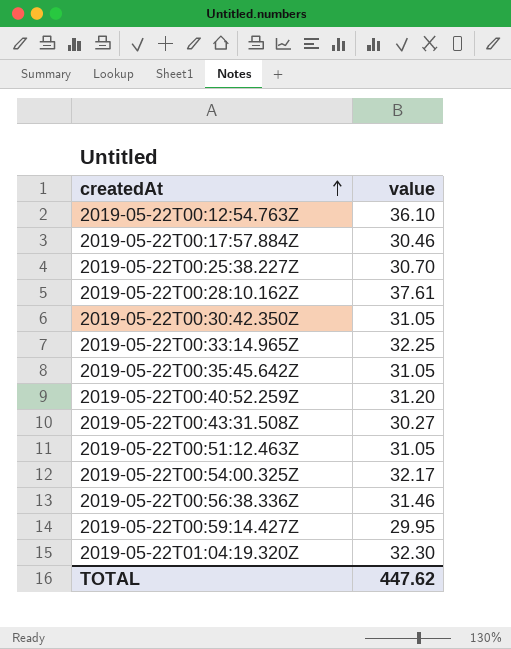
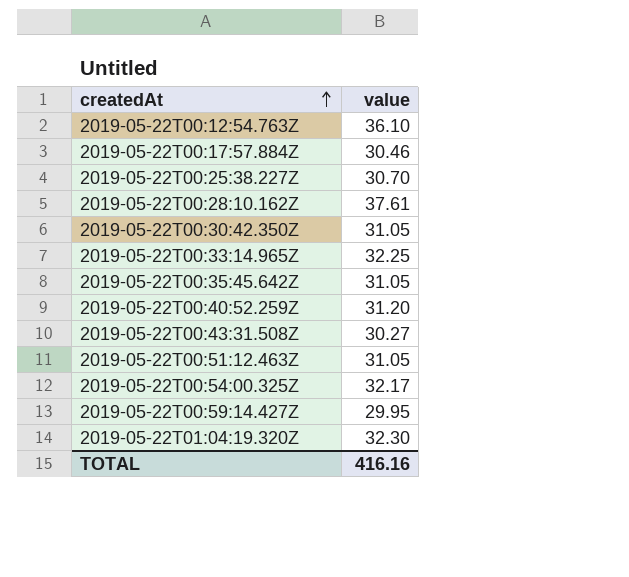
row 2019-05-22T00:56:38.336Z: 31.46 -> none
TOTAL | value: 447.62 -> 416.16

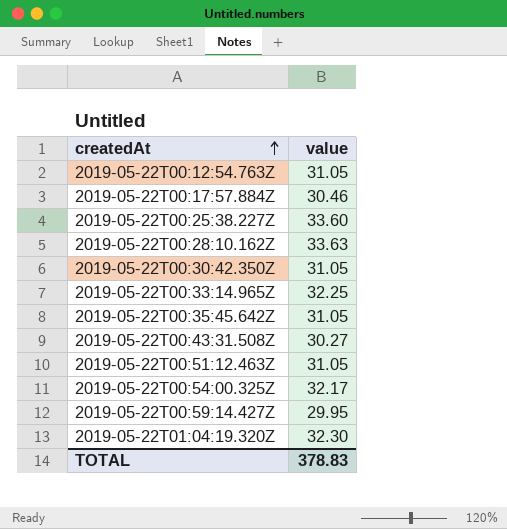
row 2019-05-22T00:40:52.259Z: 31.20 -> none
2019-05-22T00:12:54.763Z | value: 36.10 -> 31.05
2019-05-22T00:25:38.227Z | value: 30.70 -> 33.60
2019-05-22T00:28:10.162Z | value: 37.61 -> 33.63
TOTAL | value: 416.16 -> 378.83

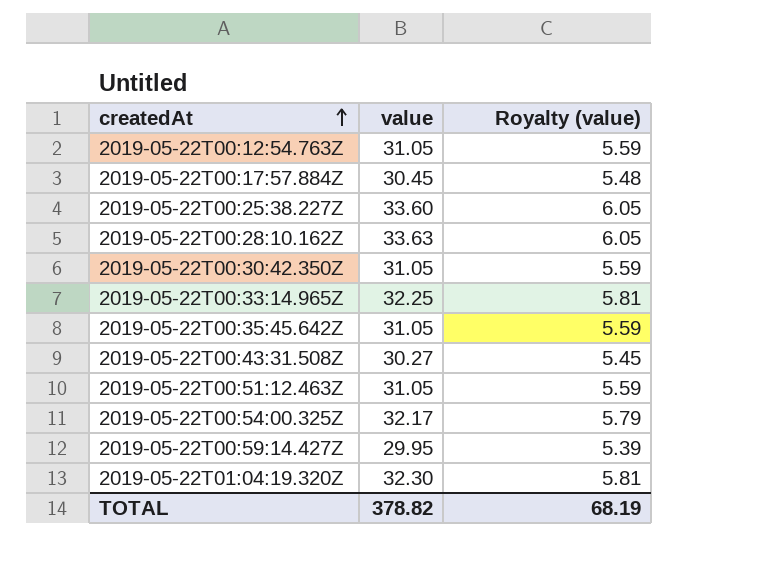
column Royalty (value) | formula: none -> [value] * 0.18
2019-05-22T00:17:57.884Z | value: 30.46 -> 30.45
TOTAL | value: 378.83 -> 378.82

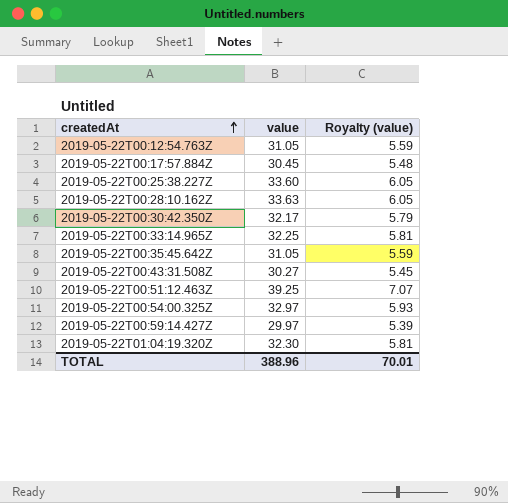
2019-05-22T00:30:42.350Z | value: 31.05 -> 32.17
2019-05-22T00:30:42.350Z | Royalty (value): 5.59 -> 5.79
2019-05-22T00:51:12.463Z | value: 31.05 -> 39.25
2019-05-22T00:51:12.463Z | Royalty (value): 5.59 -> 7.07
2019-05-22T00:54:00.325Z | value: 32.17 -> 32.97
2019-05-22T00:54:00.325Z | Royalty (value): 5.79 -> 5.93
2019-05-22T00:59:14.427Z | value: 29.95 -> 29.97
TOTAL | value: 378.82 -> 388.96
TOTAL | Royalty (value): 68.19 -> 70.01

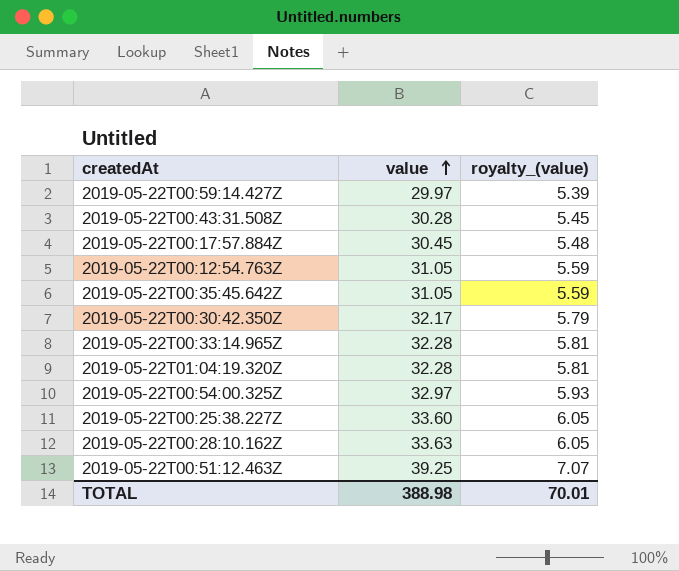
row order: createdAt ascending -> value ascending
column name: Royalty (value) -> royalty_(value)
2019-05-22T00:43:31.508Z | value: 30.27 -> 30.28
2019-05-22T00:33:14.965Z | value: 32.25 -> 32.28
2019-05-22T01:04:19.320Z | value: 32.30 -> 32.28
TOTAL | value: 388.96 -> 388.98

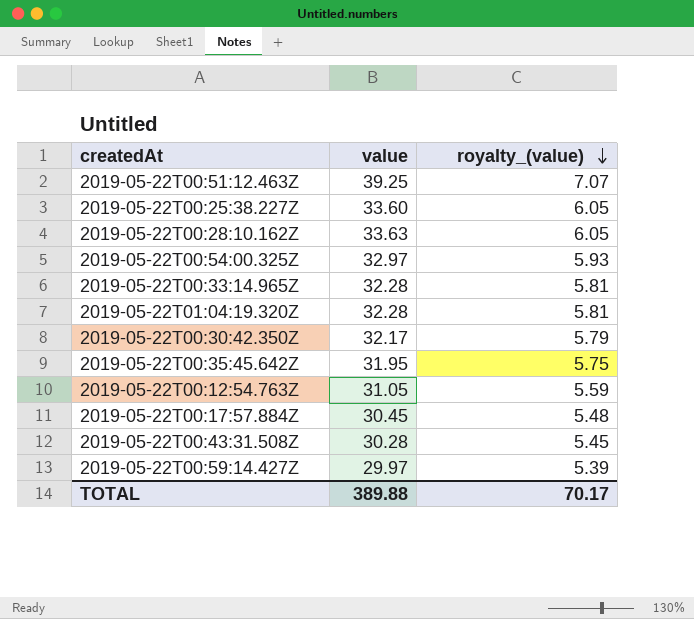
row order: value ascending -> royalty_(value) descending
2019-05-22T00:35:45.642Z | value: 31.05 -> 31.95
2019-05-22T00:35:45.642Z | royalty_(value): 5.59 -> 5.75
TOTAL | value: 388.98 -> 389.88
TOTAL | royalty_(value): 70.01 -> 70.17

